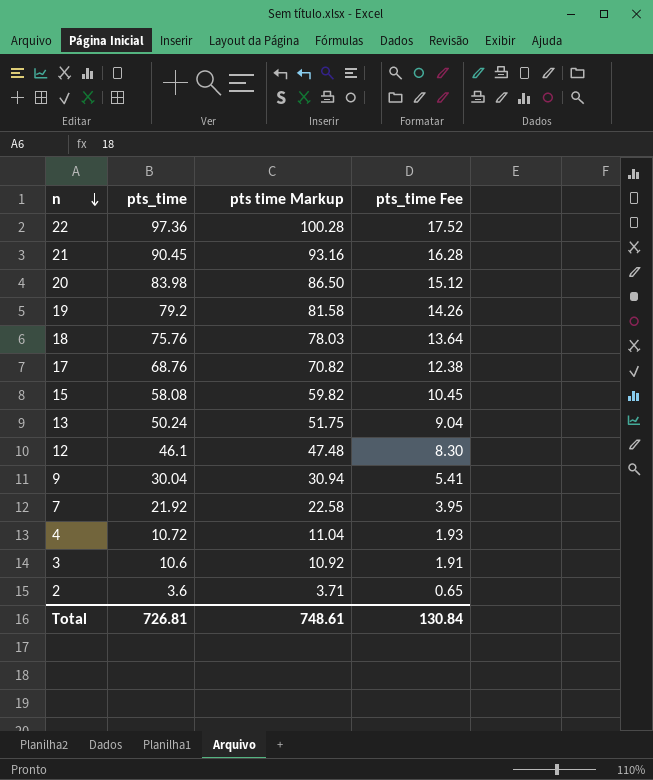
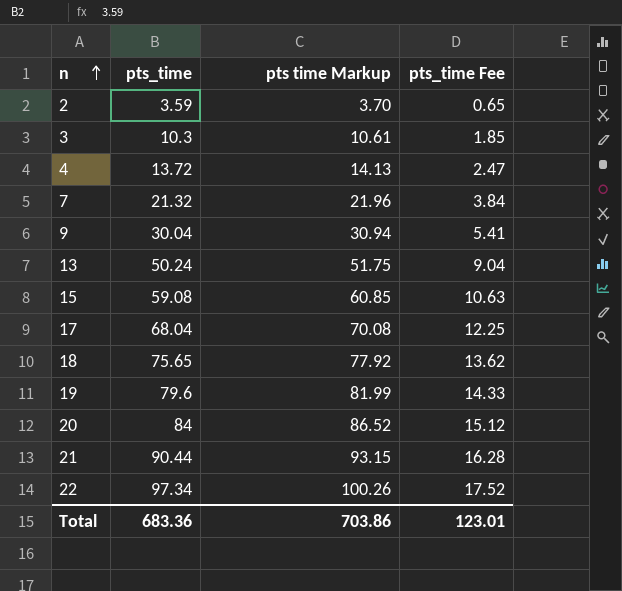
row order: n descending -> n ascending
row 12: 46.1 | 47.48 | 8.30 -> none
2 | pts_time: 3.6 -> 3.59
2 | pts time Markup: 3.71 -> 3.70
3 | pts_time: 10.6 -> 10.3
3 | pts time Markup: 10.92 -> 10.61
3 | pts_time Fee: 1.91 -> 1.85
4 | pts_time: 10.72 -> 13.72
4 | pts time Markup: 11.04 -> 14.13
4 | pts_time Fee: 1.93 -> 2.47
7 | pts_time: 21.92 -> 21.32
7 | pts time Markup: 22.58 -> 21.96
7 | pts_time Fee: 3.95 -> 3.84
15 | pts_time: 58.08 -> 59.08
15 | pts time Markup: 59.82 -> 60.85
15 | pts_time Fee: 10.45 -> 10.63
17 | pts_time: 68.76 -> 68.04
17 | pts time Markup: 70.82 -> 70.08
17 | pts_time Fee: 12.38 -> 12.25
18 | pts_time: 75.76 -> 75.65
18 | pts time Markup: 78.03 -> 77.92
18 | pts_time Fee: 13.64 -> 13.62
19 | pts_time: 79.2 -> 79.6
19 | pts time Markup: 81.58 -> 81.99
19 | pts_time Fee: 14.26 -> 14.33
20 | pts_time: 83.98 -> 84
20 | pts time Markup: 86.50 -> 86.52
21 | pts_time: 90.45 -> 90.44
21 | pts time Markup: 93.16 -> 93.15
22 | pts_time: 97.36 -> 97.34
22 | pts time Markup: 100.28 -> 100.26
Total | pts_time: 726.81 -> 683.36
Total | pts time Markup: 748.61 -> 703.86
Total | pts_time Fee: 130.84 -> 123.01

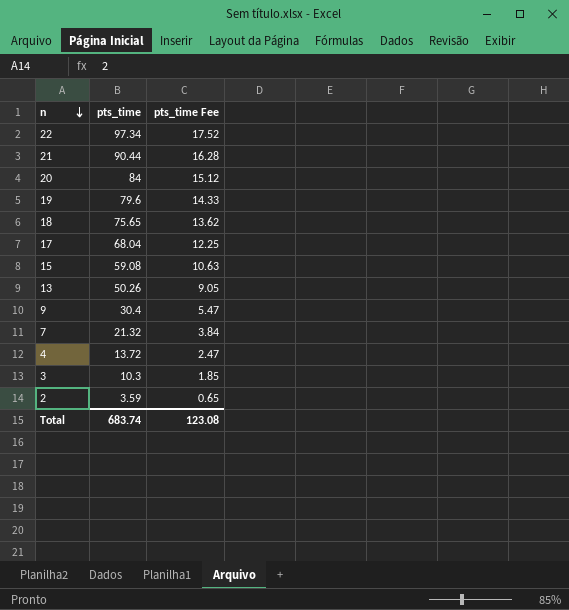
row order: n ascending -> n descending
column pts time Markup | formula: [pts_time] * 1.03 -> none
13 | pts_time: 50.24 -> 50.26
13 | pts_time Fee: 9.04 -> 9.05
9 | pts_time: 30.04 -> 30.4
9 | pts_time Fee: 5.41 -> 5.47
Total | pts_time: 683.36 -> 683.74
Total | pts_time Fee: 123.01 -> 123.08

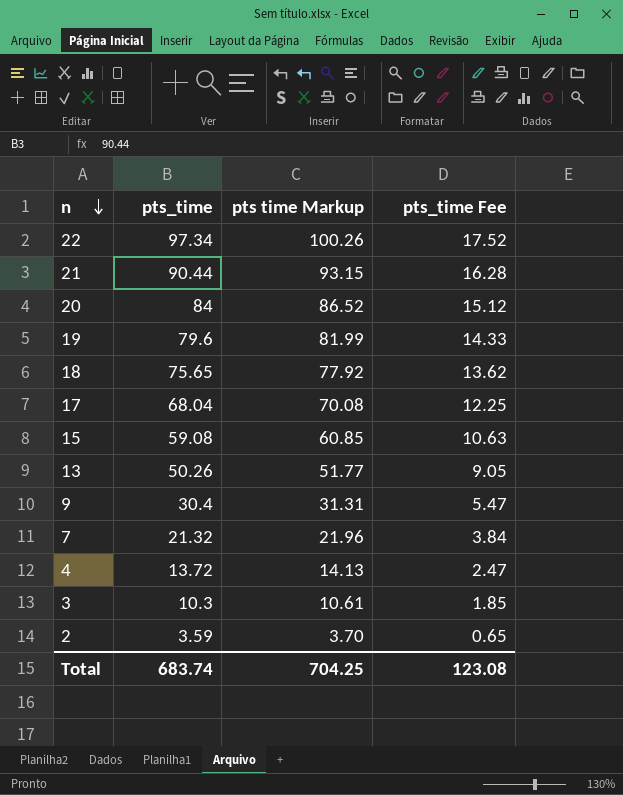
column pts time Markup | formula: none -> [pts_time] * 1.03

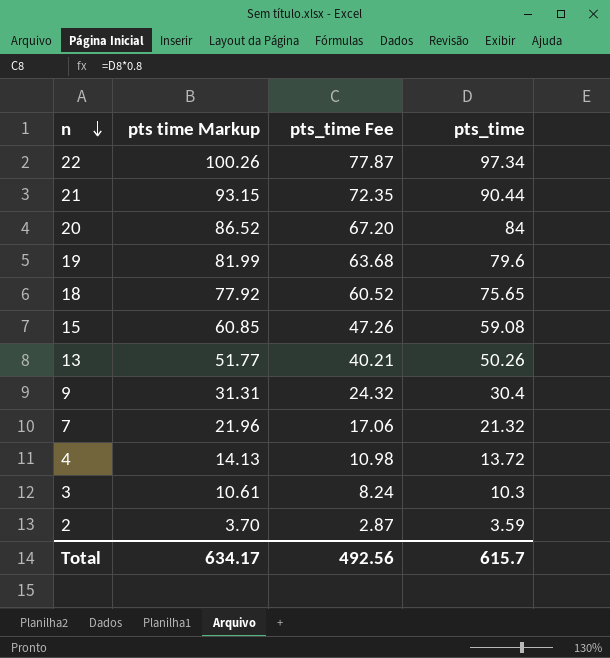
column pts_time Fee | formula: [pts_time] * 0.18 -> [pts_time] * 0.8
column pts_time | position: 2 -> 4
row 17: 68.04 | 70.08 | 12.25 -> none
Total | pts time Markup: 704.25 -> 634.17
Total | pts_time Fee: 123.08 -> 492.56
Total | pts_time: 683.74 -> 615.7

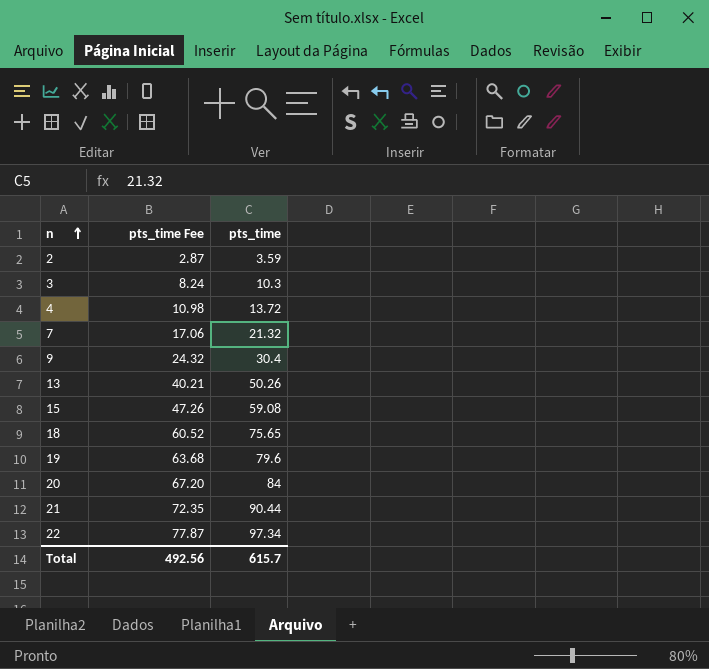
row order: n descending -> n ascending
column pts time Markup | formula: [pts_time] * 1.03 -> none

